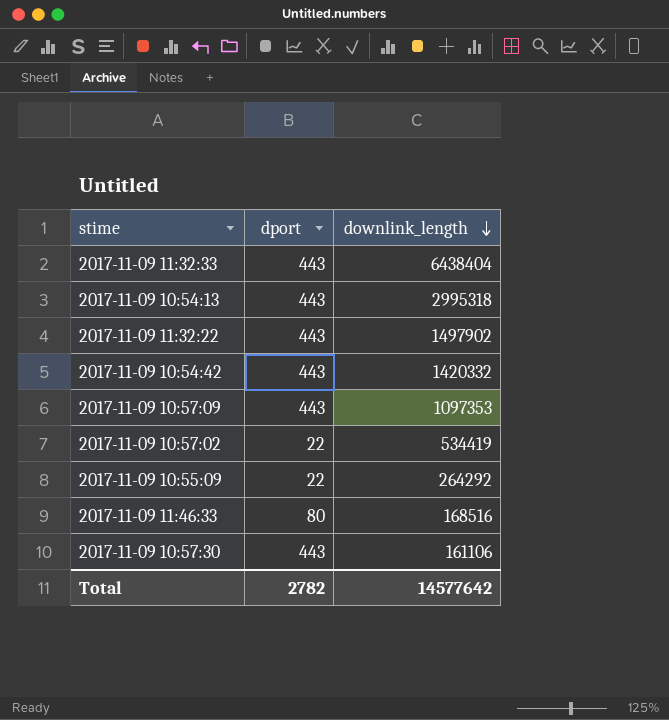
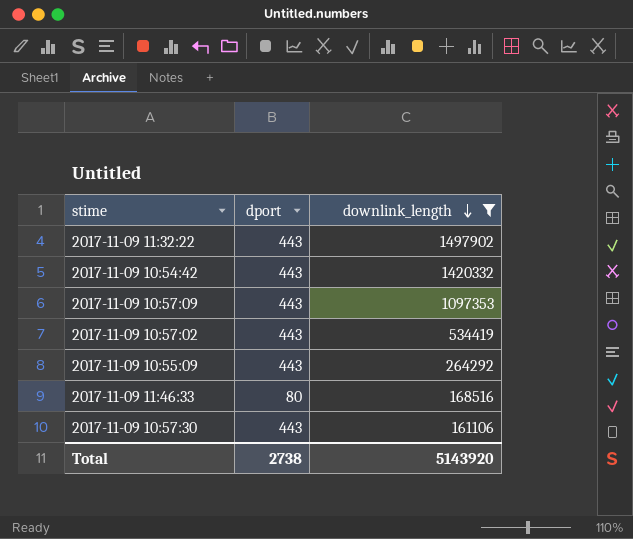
filter: none -> downlink_length <= 1497902
2017-11-09 10:57:02 | dport: 22 -> 443
2017-11-09 10:55:09 | dport: 22 -> 443
Total | dport: 2782 -> 2738
Total | downlink_length: 14577642 -> 5143920

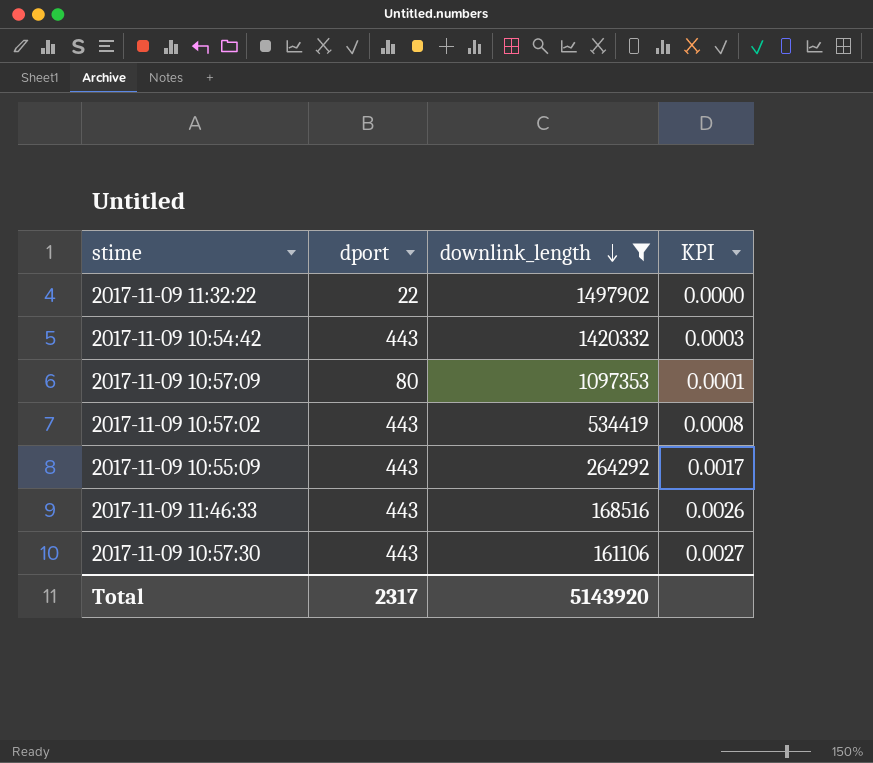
column KPI | formula: none -> [dport] / [downlink_length]
2017-11-09 11:32:22 | dport: 443 -> 22
2017-11-09 10:57:09 | dport: 443 -> 80
2017-11-09 11:46:33 | dport: 80 -> 443
Total | dport: 2738 -> 2317

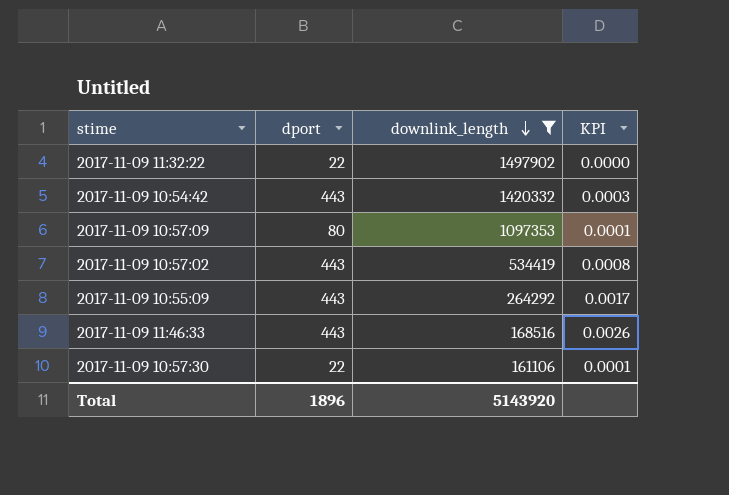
2017-11-09 10:57:30 | dport: 443 -> 22
2017-11-09 10:57:30 | KPI: 0.0027 -> 0.0001
Total | dport: 2317 -> 1896

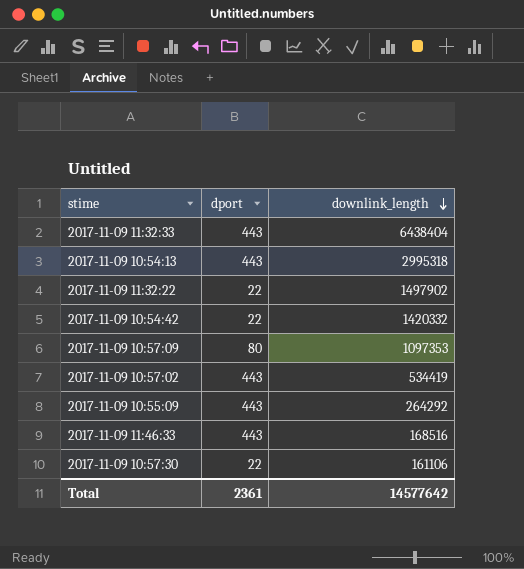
filter: downlink_length <= 1497902 -> none
column KPI | formula: [dport] / [downlink_length] -> none
2017-11-09 10:54:42 | dport: 443 -> 22
Total | dport: 1896 -> 2361
Total | downlink_length: 5143920 -> 14577642

